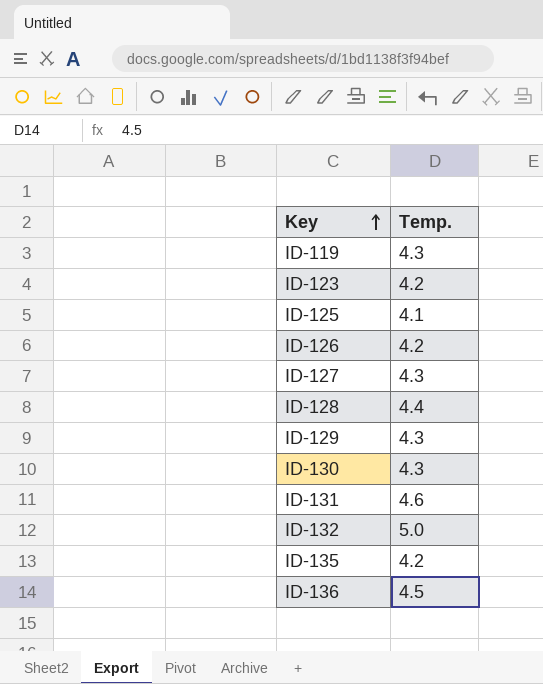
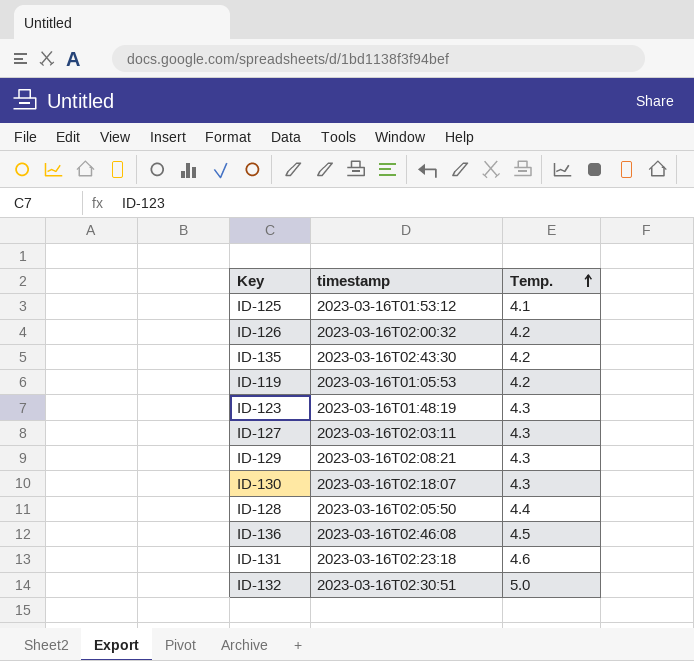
row order: Key ascending -> Temp. ascending
column timestamp | position: none -> 2
ID-119 | Temp.: 4.3 -> 4.2
ID-123 | Temp.: 4.2 -> 4.3

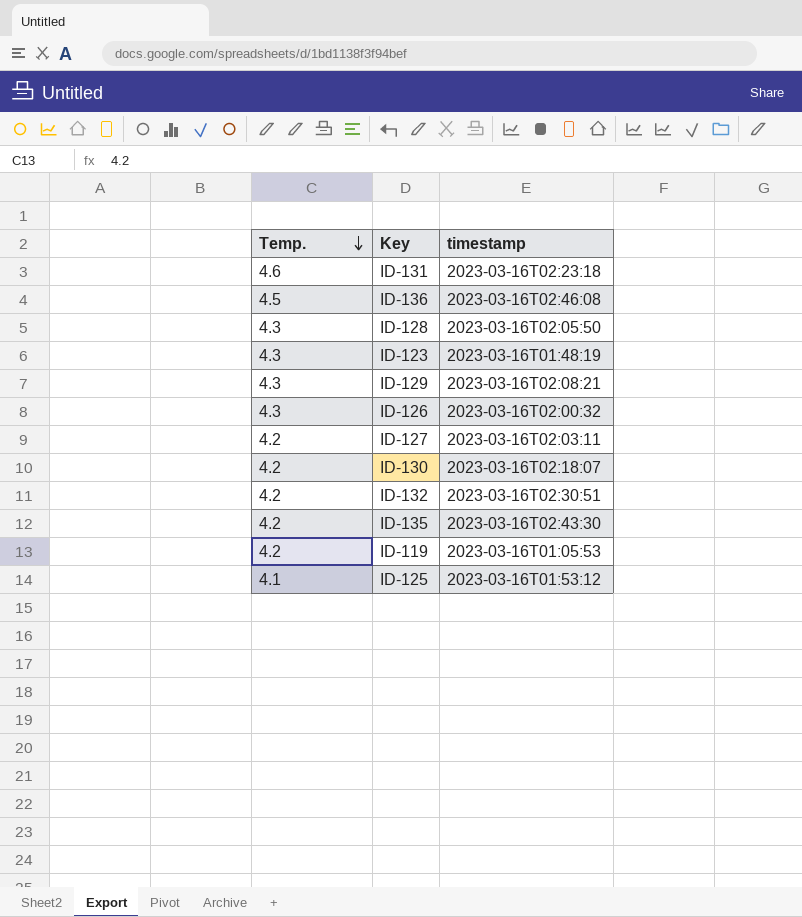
row order: Temp. ascending -> Temp. descending
column Temp. | position: 3 -> 1
ID-128 | Temp.: 4.4 -> 4.3
ID-126 | Temp.: 4.2 -> 4.3
ID-127 | Temp.: 4.3 -> 4.2
ID-130 | Temp.: 4.3 -> 4.2
ID-132 | Temp.: 5.0 -> 4.2

